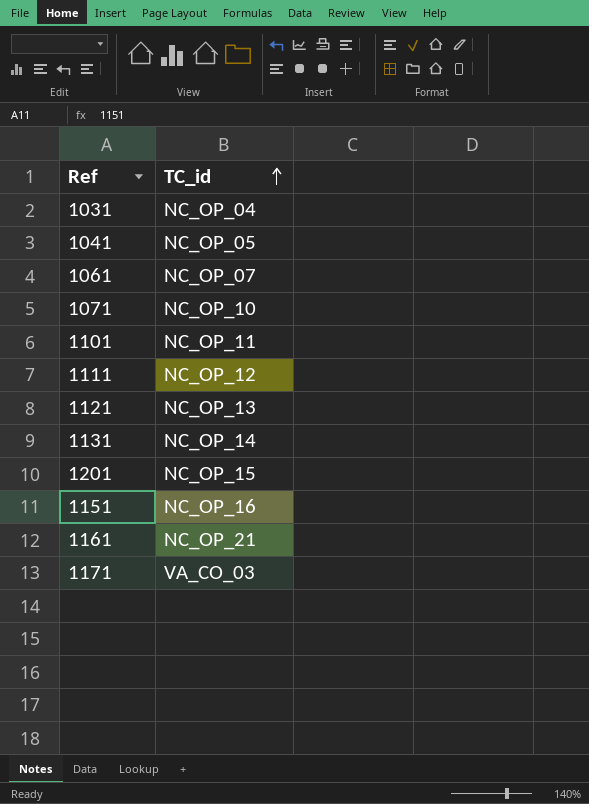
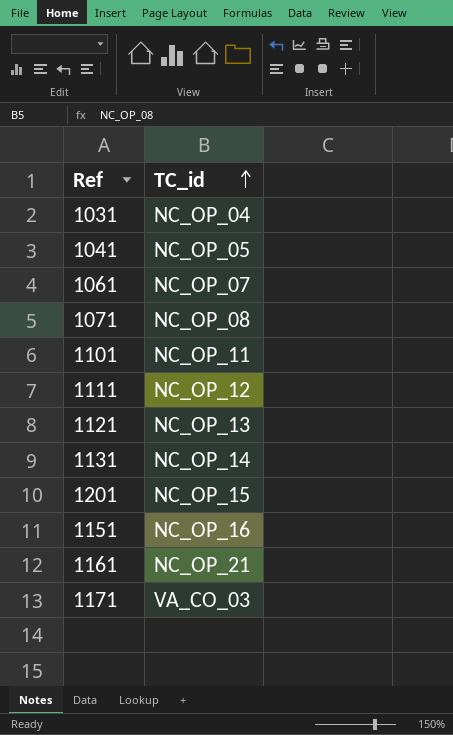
1071 | TC_id: NC_OP_10 -> NC_OP_08

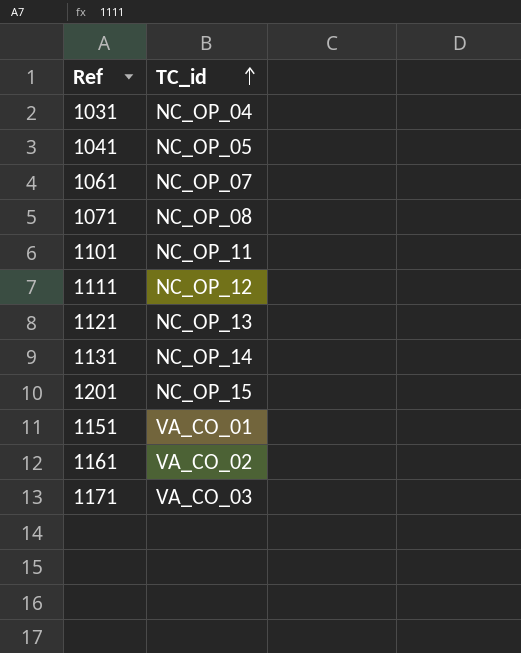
1151 | TC_id: NC_OP_16 -> VA_CO_01
1161 | TC_id: NC_OP_21 -> VA_CO_02

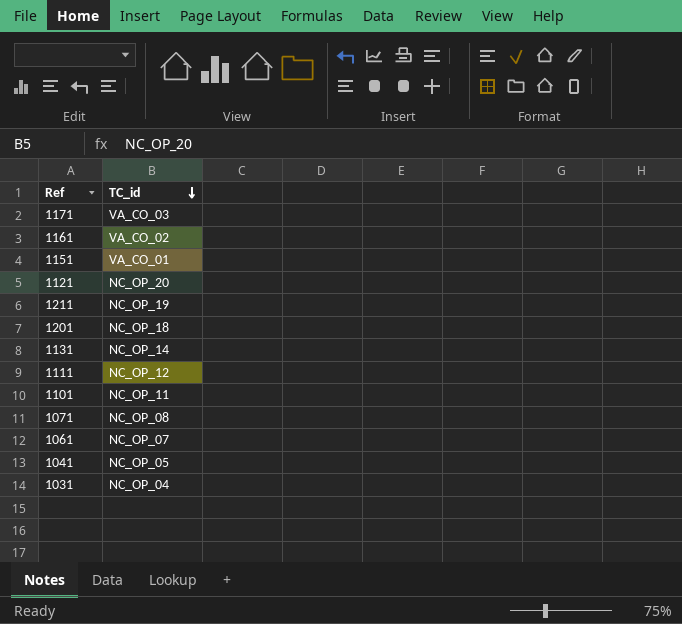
row order: TC_id ascending -> TC_id descending
1121 | TC_id: NC_OP_13 -> NC_OP_20
row 1211: none -> NC_OP_19
1201 | TC_id: NC_OP_15 -> NC_OP_18

